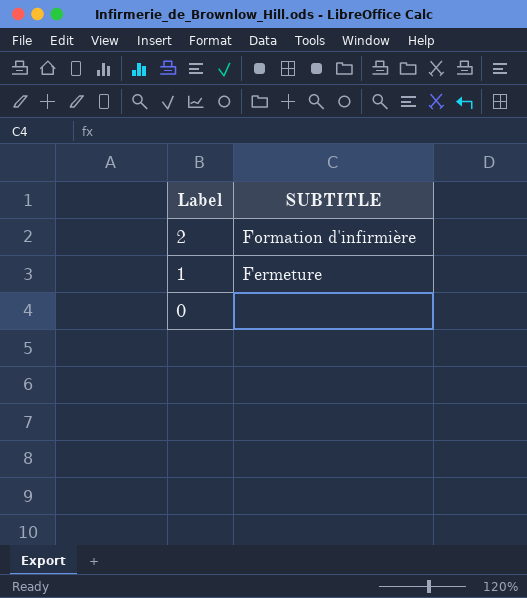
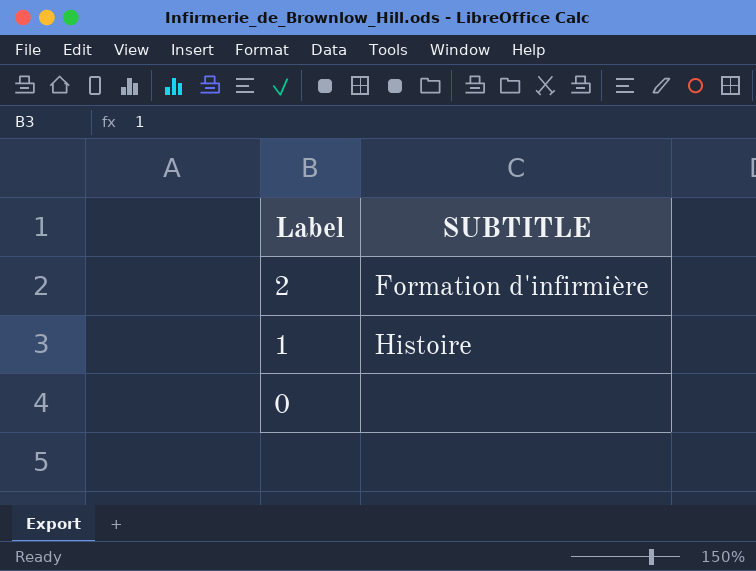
1 | SUBTITLE: Fermeture -> Histoire

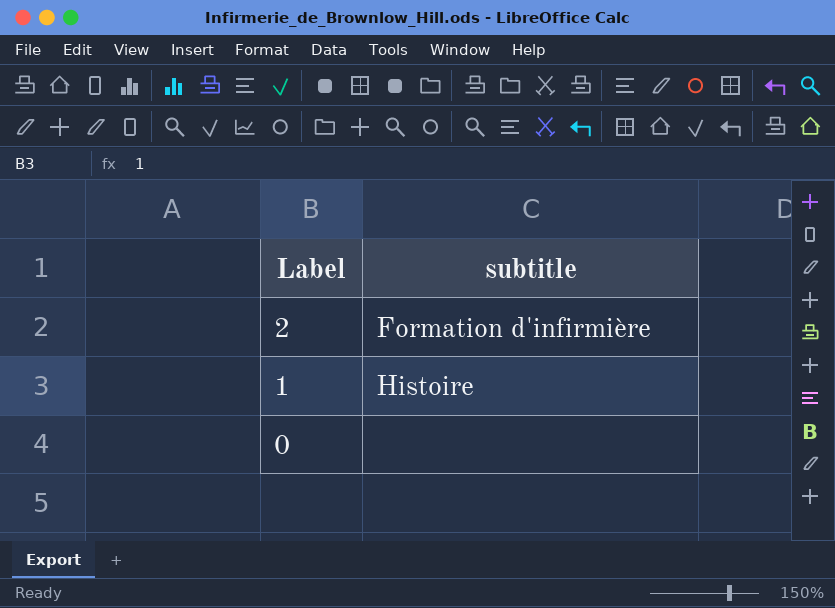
column name: SUBTITLE -> subtitle

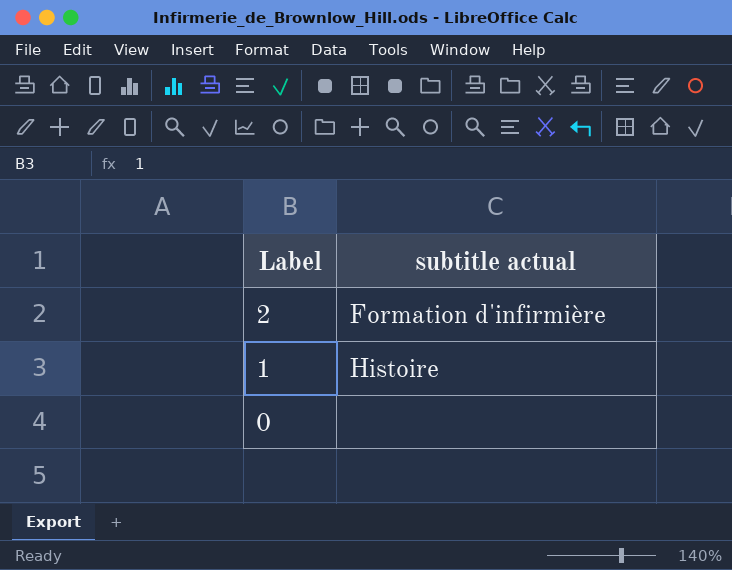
column name: subtitle -> subtitle actual

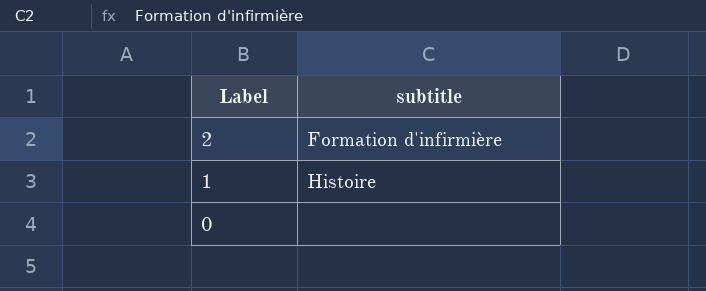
column name: subtitle actual -> subtitle

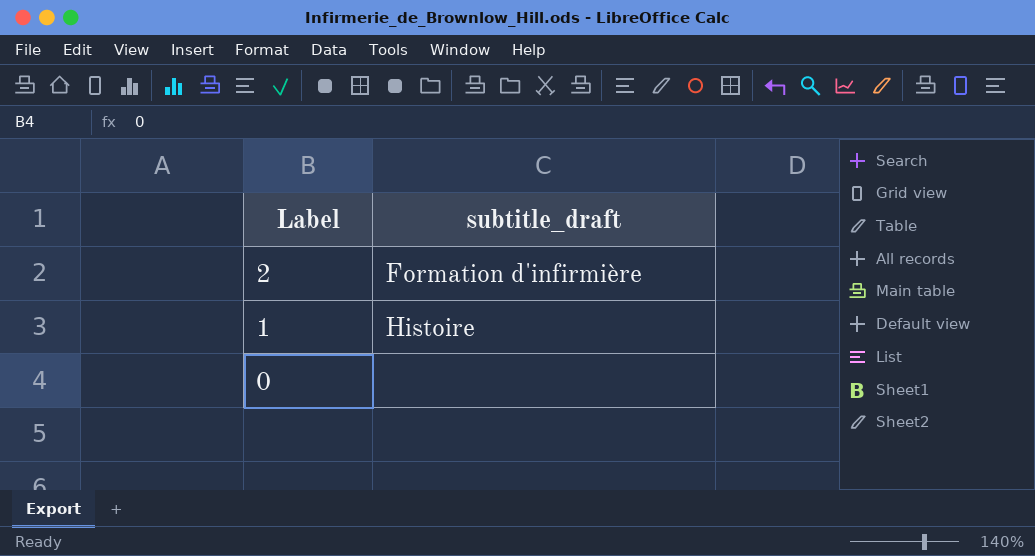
column name: subtitle -> subtitle_draft

